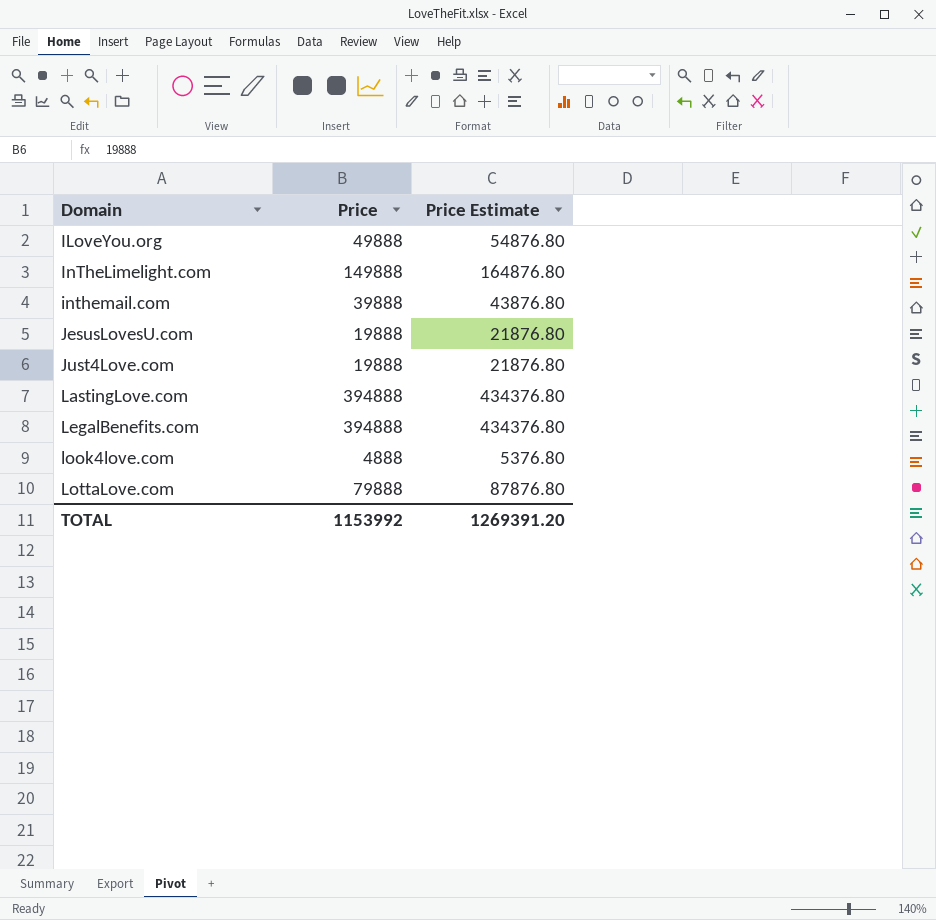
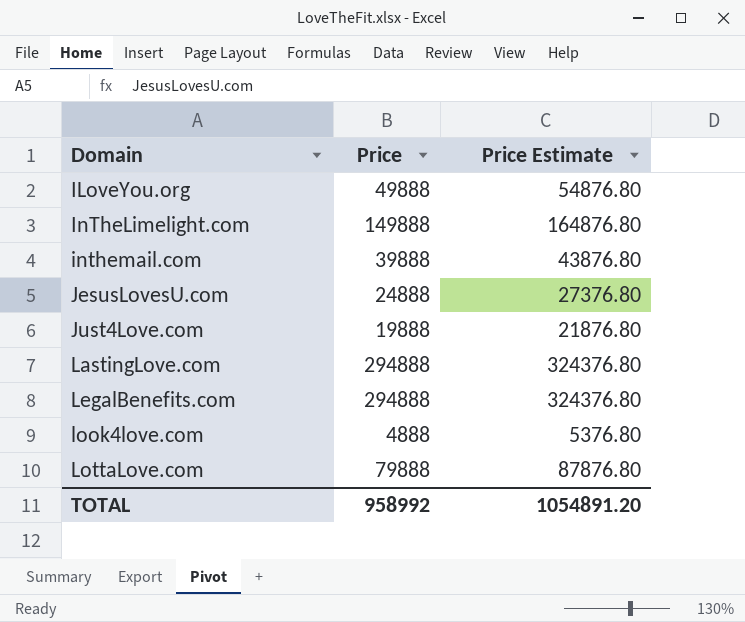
JesusLovesU.com | Price: 19888 -> 24888
JesusLovesU.com | Price Estimate: 21876.80 -> 27376.80
LastingLove.com | Price: 394888 -> 294888
LastingLove.com | Price Estimate: 434376.80 -> 324376.80
LegalBenefits.com | Price: 394888 -> 294888
LegalBenefits.com | Price Estimate: 434376.80 -> 324376.80
TOTAL | Price: 1153992 -> 958992
TOTAL | Price Estimate: 1269391.20 -> 1054891.20

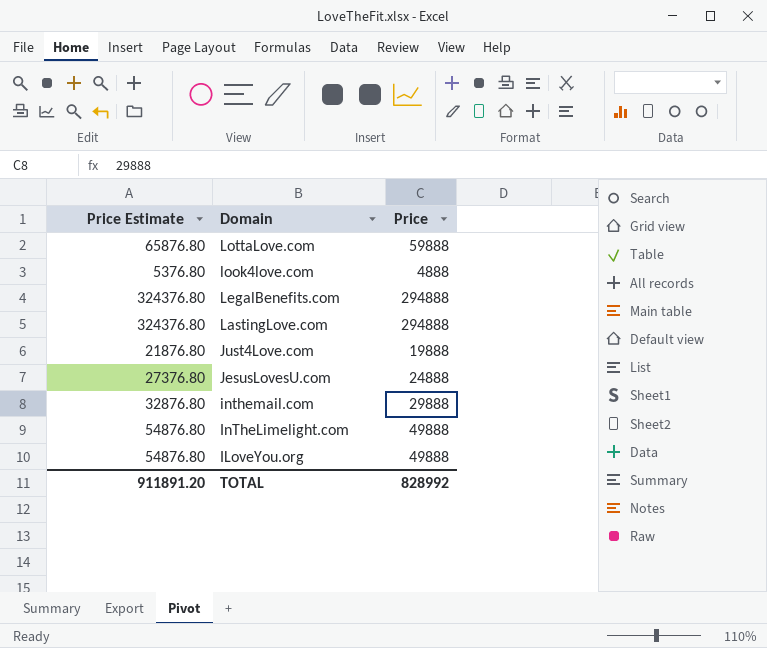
row order: Domain ascending -> Domain descending
column Price Estimate | position: 3 -> 1
LottaLove.com | Price Estimate: 87876.80 -> 65876.80
LottaLove.com | Price: 79888 -> 59888
inthemail.com | Price Estimate: 43876.80 -> 32876.80
inthemail.com | Price: 39888 -> 29888
InTheLimelight.com | Price Estimate: 164876.80 -> 54876.80
InTheLimelight.com | Price: 149888 -> 49888
TOTAL | Price Estimate: 1054891.20 -> 911891.20
TOTAL | Price: 958992 -> 828992

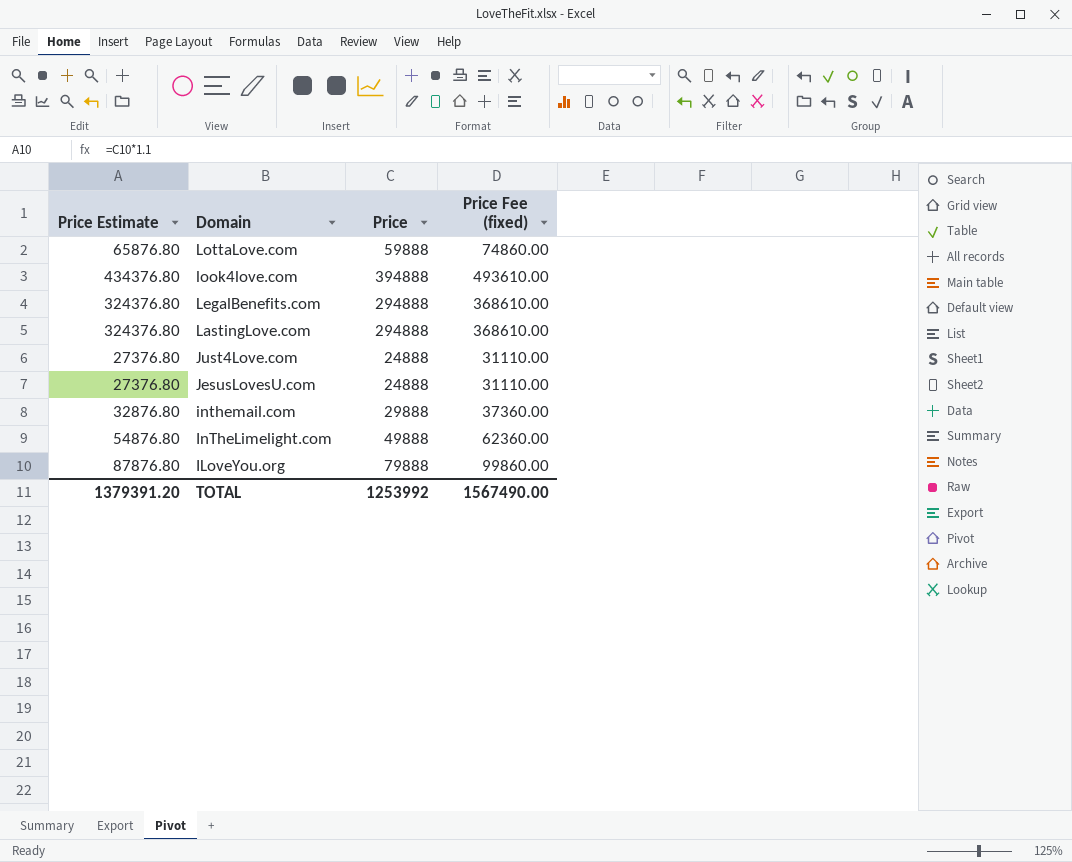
column Price Fee (fixed) | formula: none -> [Price] * 1.25
look4love.com | Price Estimate: 5376.80 -> 434376.80
look4love.com | Price: 4888 -> 394888
Just4Love.com | Price Estimate: 21876.80 -> 27376.80
Just4Love.com | Price: 19888 -> 24888
ILoveYou.org | Price Estimate: 54876.80 -> 87876.80
ILoveYou.org | Price: 49888 -> 79888
TOTAL | Price Estimate: 911891.20 -> 1379391.20
TOTAL | Price: 828992 -> 1253992

